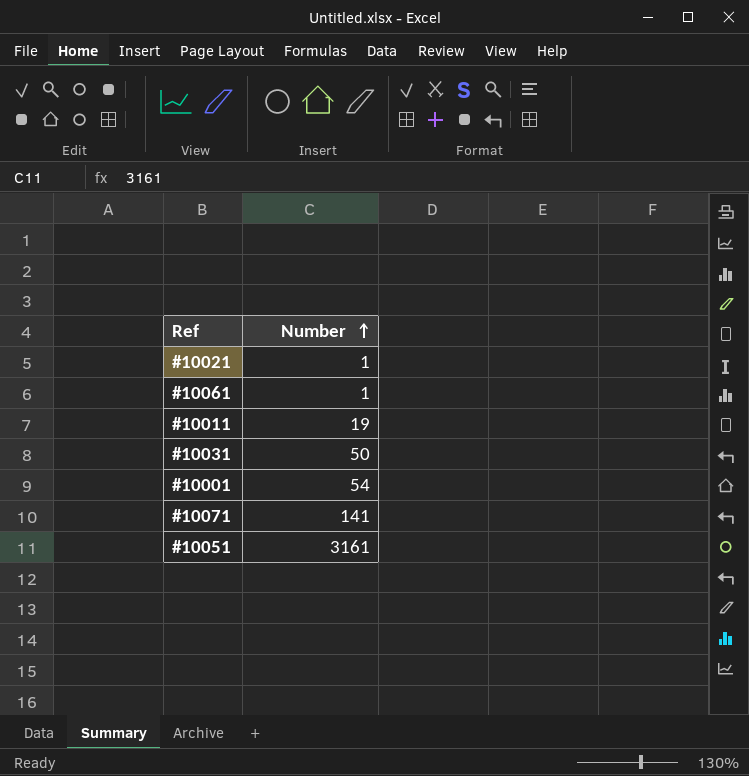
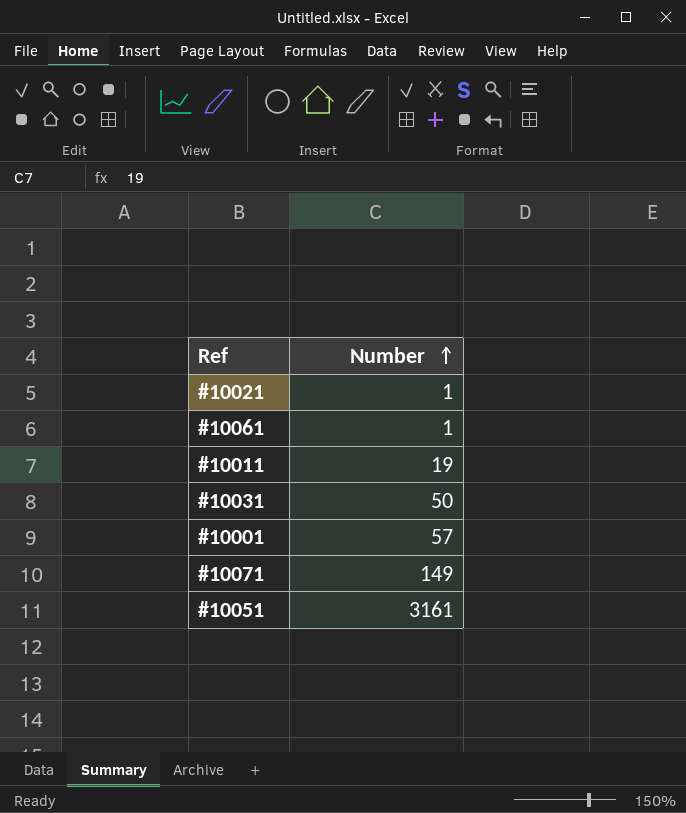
#10001 | Number: 54 -> 57
#10071 | Number: 141 -> 149

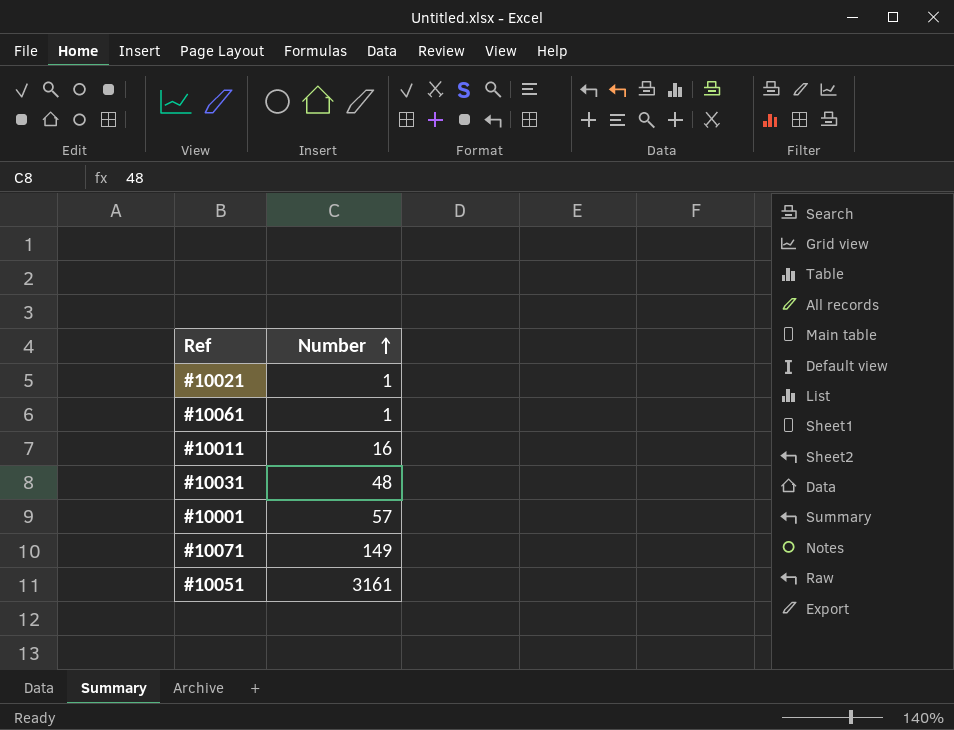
#10011 | Number: 19 -> 16
#10031 | Number: 50 -> 48

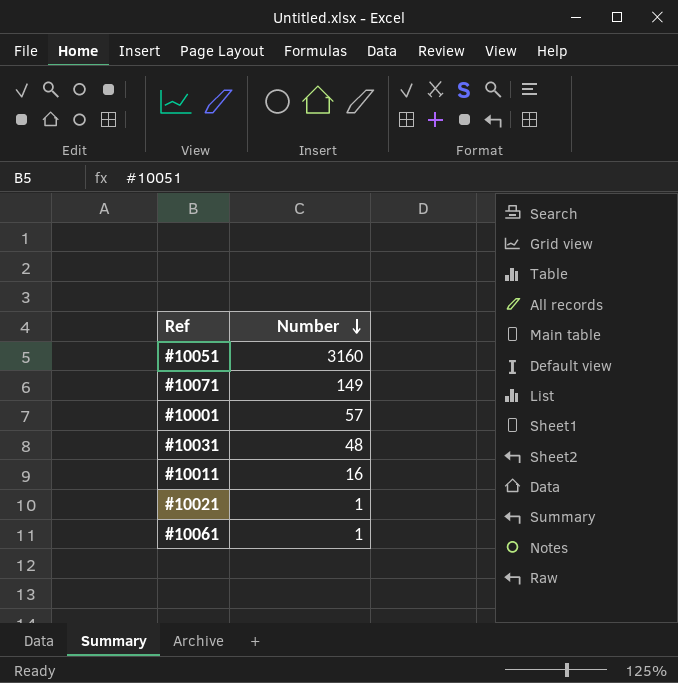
row order: Number ascending -> Number descending
#10051 | Number: 3161 -> 3160

